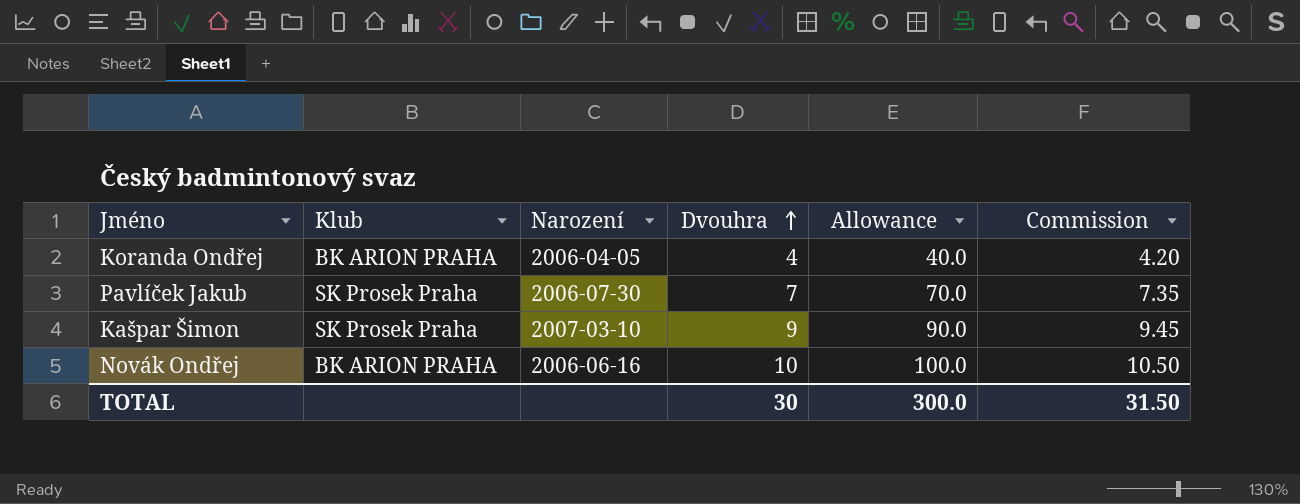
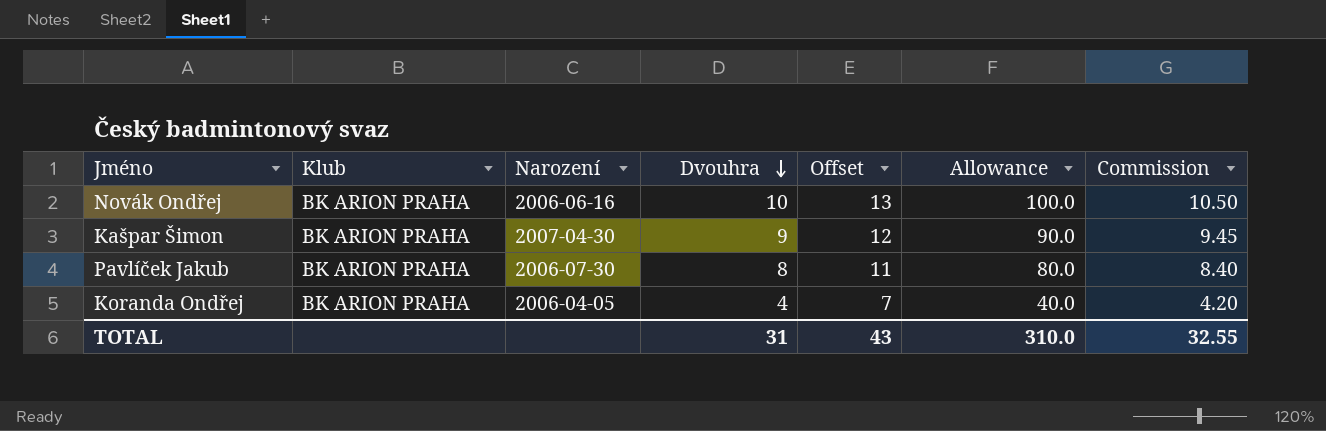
row order: Dvouhra ascending -> Dvouhra descending
column Offset | formula: none -> [Dvouhra] + 3
Kašpar Šimon | Klub: SK Prosek Praha -> BK ARION PRAHA
Kašpar Šimon | Narození: 2007-03-10 -> 2007-04-30
Pavlíček Jakub | Klub: SK Prosek Praha -> BK ARION PRAHA
Pavlíček Jakub | Dvouhra: 7 -> 8
Pavlíček Jakub | Allowance: 70.0 -> 80.0
Pavlíček Jakub | Commission: 7.35 -> 8.40
TOTAL | Dvouhra: 30 -> 31
TOTAL | Allowance: 300.0 -> 310.0
TOTAL | Commission: 31.50 -> 32.55

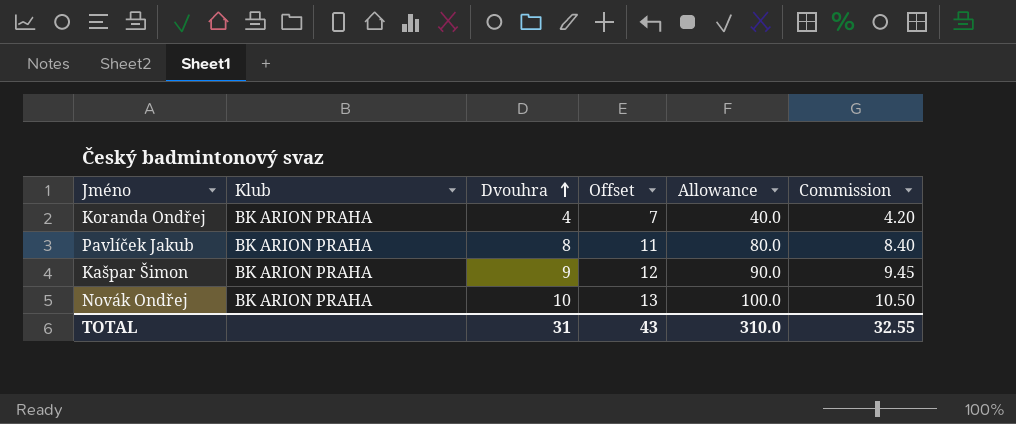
row order: Dvouhra descending -> Dvouhra ascending
column Narození | position: 3 -> none

